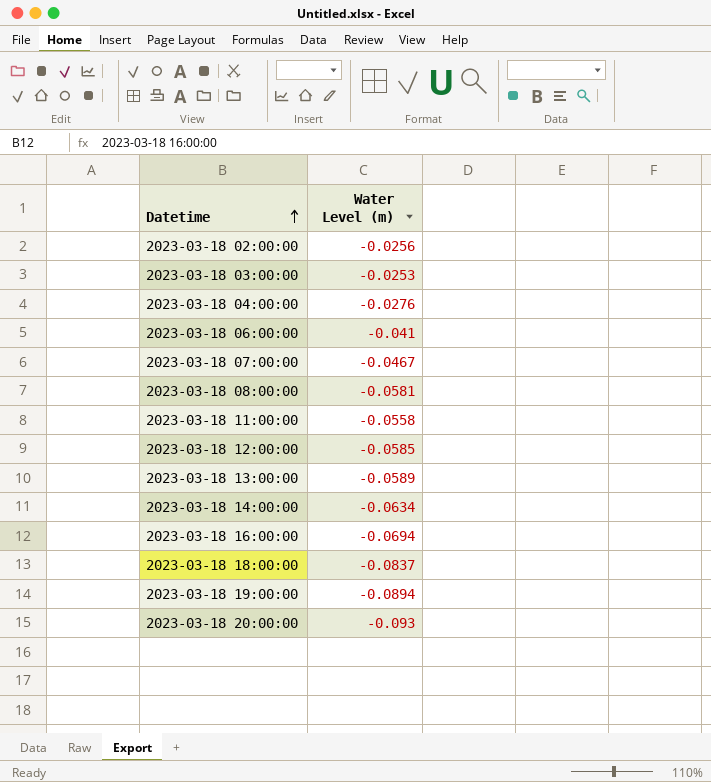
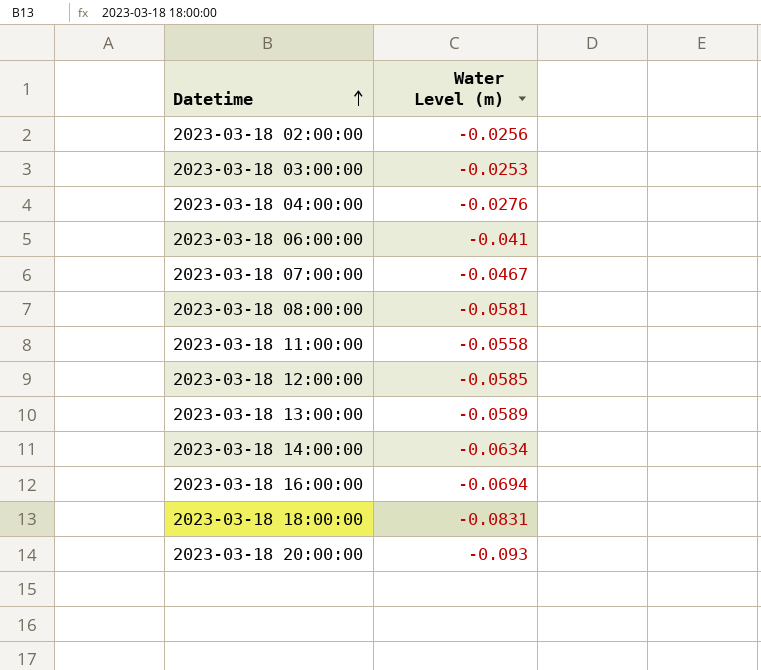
row 2023-03-18 19:00:00: -0.0894 -> none
2023-03-18 18:00:00 | Water Level (m): -0.0837 -> -0.0831

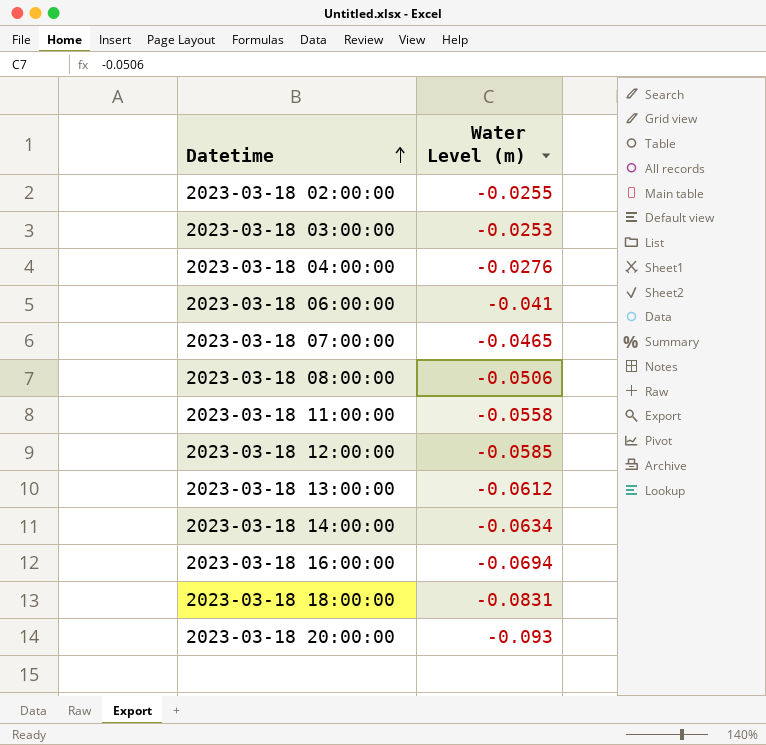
2023-03-18 02:00:00 | Water Level (m): -0.0256 -> -0.0255
2023-03-18 07:00:00 | Water Level (m): -0.0467 -> -0.0465
2023-03-18 08:00:00 | Water Level (m): -0.0581 -> -0.0506
2023-03-18 13:00:00 | Water Level (m): -0.0589 -> -0.0612

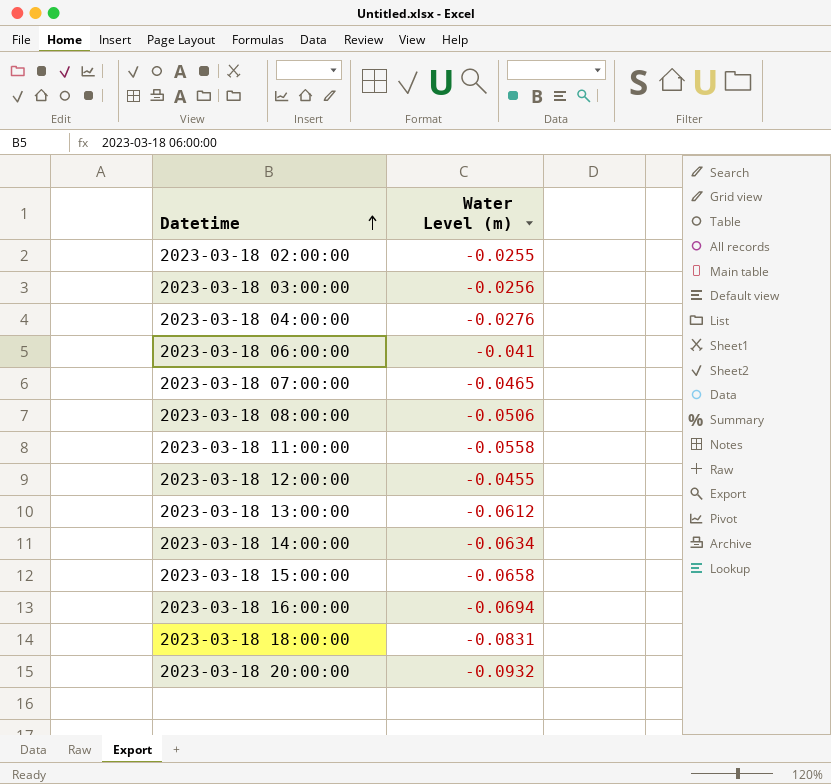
2023-03-18 03:00:00 | Water Level (m): -0.0253 -> -0.0256
2023-03-18 12:00:00 | Water Level (m): -0.0585 -> -0.0455
row 2023-03-18 15:00:00: none -> -0.0658
2023-03-18 20:00:00 | Water Level (m): -0.093 -> -0.0932

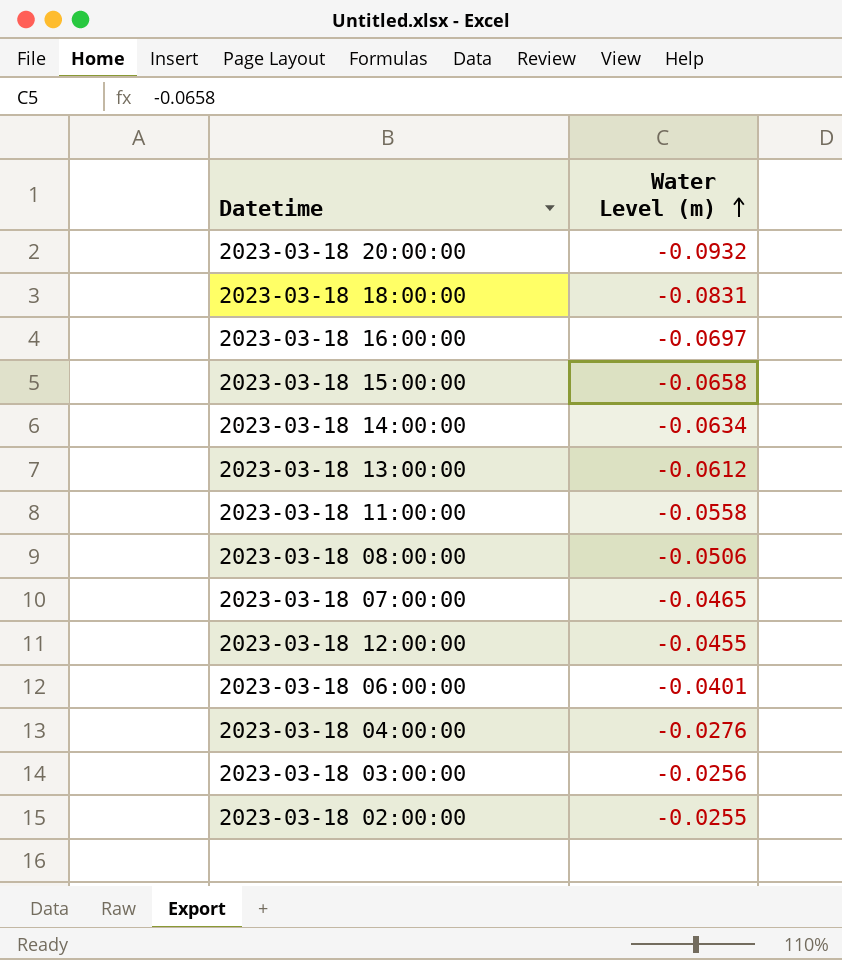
row order: Datetime ascending -> Water Level (m) ascending
2023-03-18 16:00:00 | Water Level (m): -0.0694 -> -0.0697
2023-03-18 06:00:00 | Water Level (m): -0.041 -> -0.0401

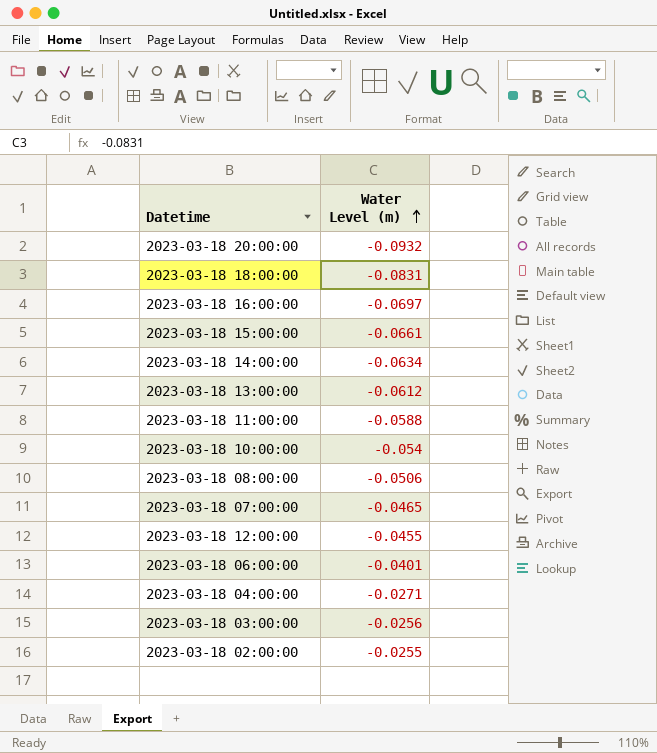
2023-03-18 15:00:00 | Water Level (m): -0.0658 -> -0.0661
2023-03-18 11:00:00 | Water Level (m): -0.0558 -> -0.0588
row 2023-03-18 10:00:00: none -> -0.054
2023-03-18 04:00:00 | Water Level (m): -0.0276 -> -0.0271

